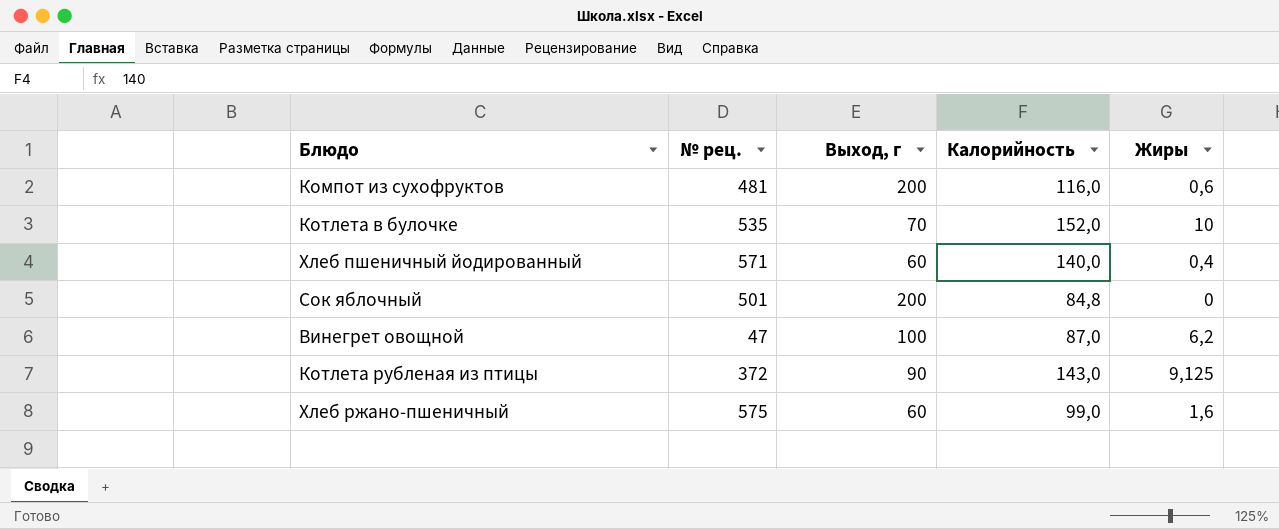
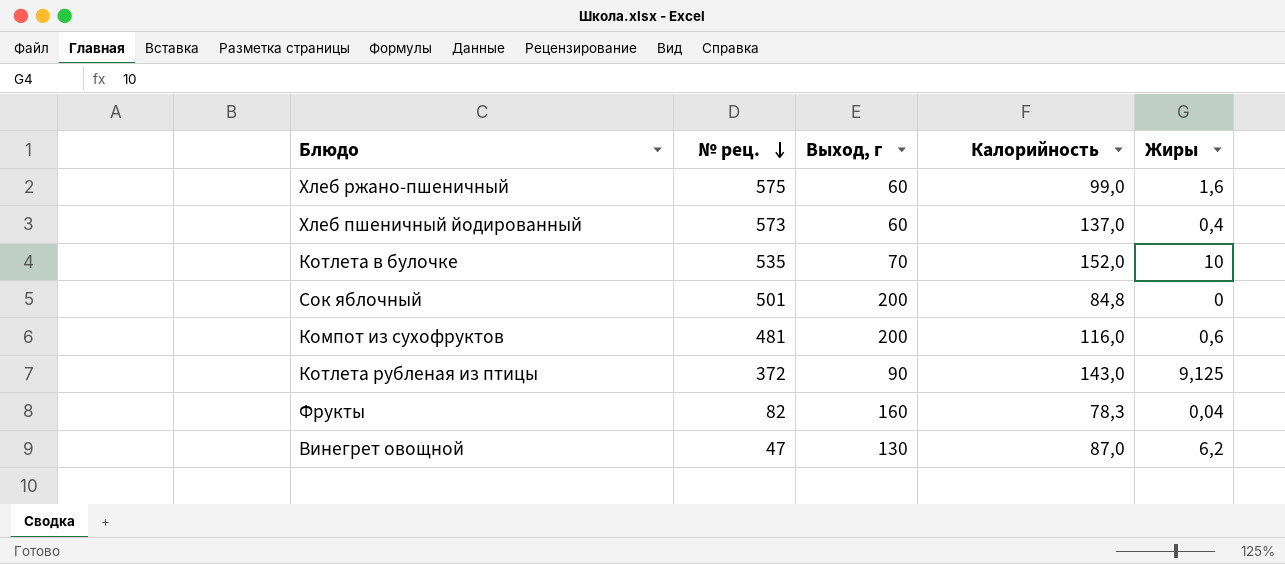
row order: none -> № рец. descending
Хлеб пшеничный йодированный | № рец.: 571 -> 573
Хлеб пшеничный йодированный | Калорийность: 140,0 -> 137,0
row Фрукты: none -> 82 | 160 | 78,3 | 0,04
Винегрет овощной | Выход, г: 100 -> 130

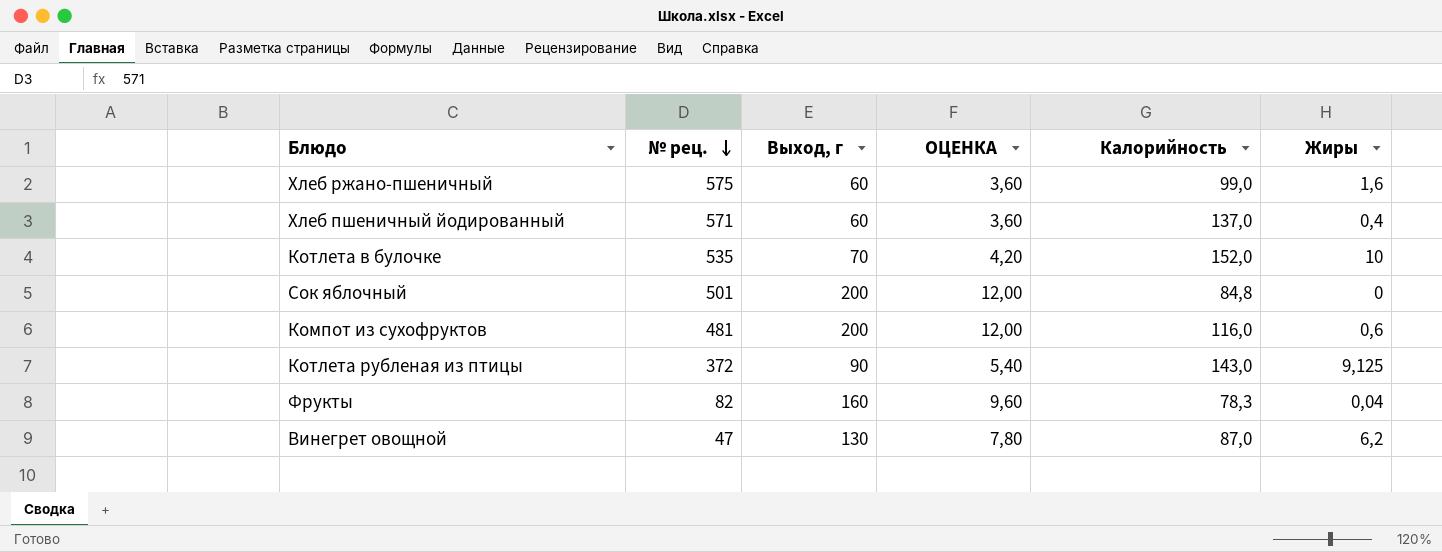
column ОЦЕНКА | formula: none -> [Выход, г] * 0,06
Хлеб пшеничный йодированный | № рец.: 573 -> 571

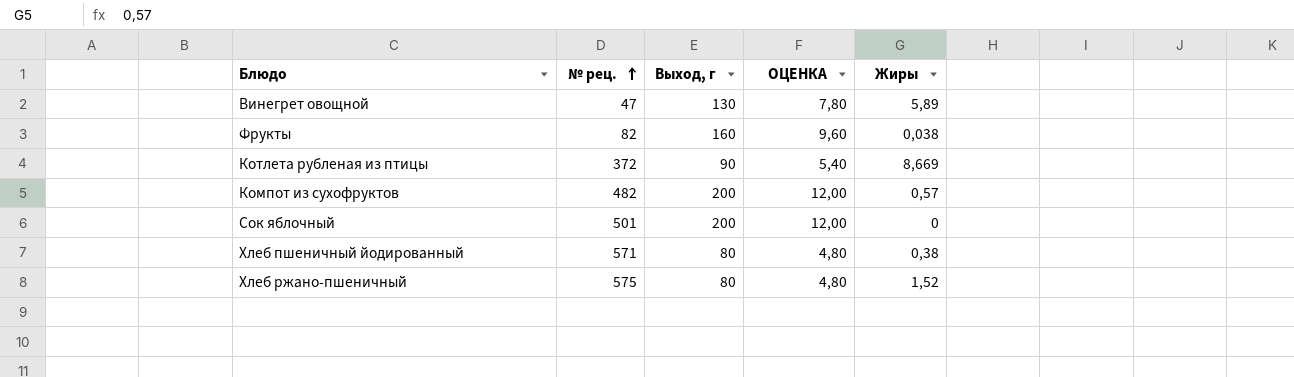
row order: № рец. descending -> № рец. ascending
column Калорийность | position: 5 -> none
row Котлета в булочке: 535 | 70 | 4,20 | 152,0 | 10 -> none
Винегрет овощной | Жиры: 6,2 -> 5,89
Фрукты | Жиры: 0,04 -> 0,038
Котлета рубленая из птицы | Жиры: 9,125 -> 8,669
Компот из сухофруктов | № рец.: 481 -> 482
Компот из сухофруктов | Жиры: 0,6 -> 0,57
Хлеб пшеничный йодированный | Выход, г: 60 -> 80
Хлеб пшеничный йодированный | ОЦЕНКА: 3,60 -> 4,80
Хлеб пшеничный йодированный | Жиры: 0,4 -> 0,38
Хлеб ржано-пшеничный | Выход, г: 60 -> 80
Хлеб ржано-пшеничный | ОЦЕНКА: 3,60 -> 4,80
Хлеб ржано-пшеничный | Жиры: 1,6 -> 1,52

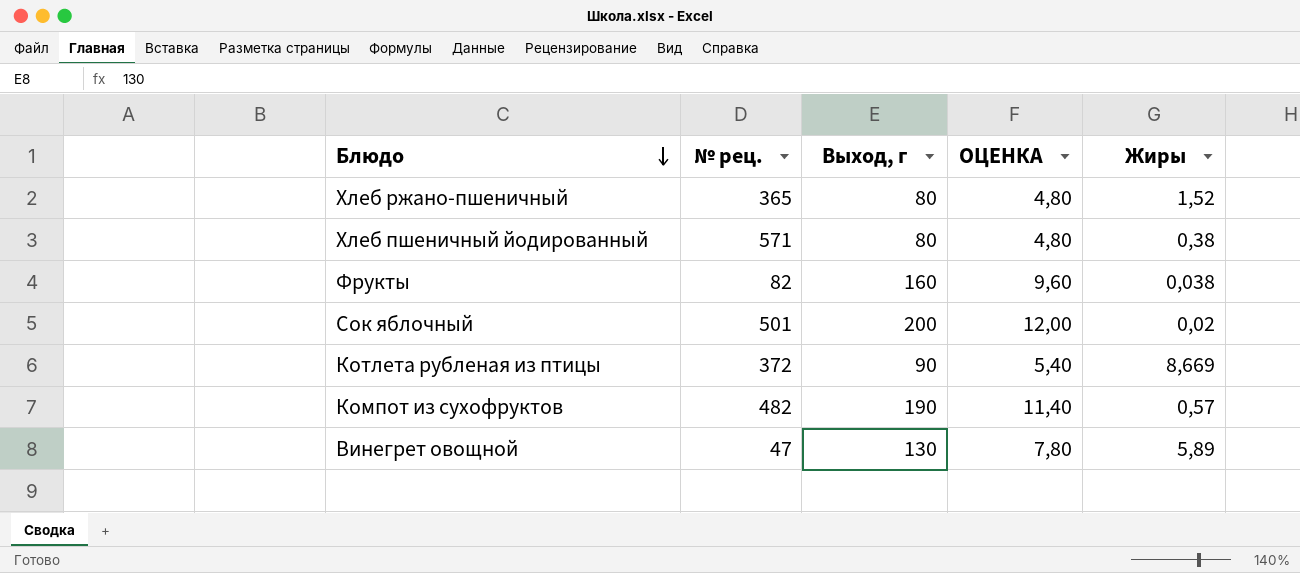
row order: № рец. ascending -> Блюдо descending
Хлеб ржано-пшеничный | № рец.: 575 -> 365
Сок яблочный | Жиры: 0 -> 0,02
Компот из сухофруктов | Выход, г: 200 -> 190
Компот из сухофруктов | ОЦЕНКА: 12,00 -> 11,40

